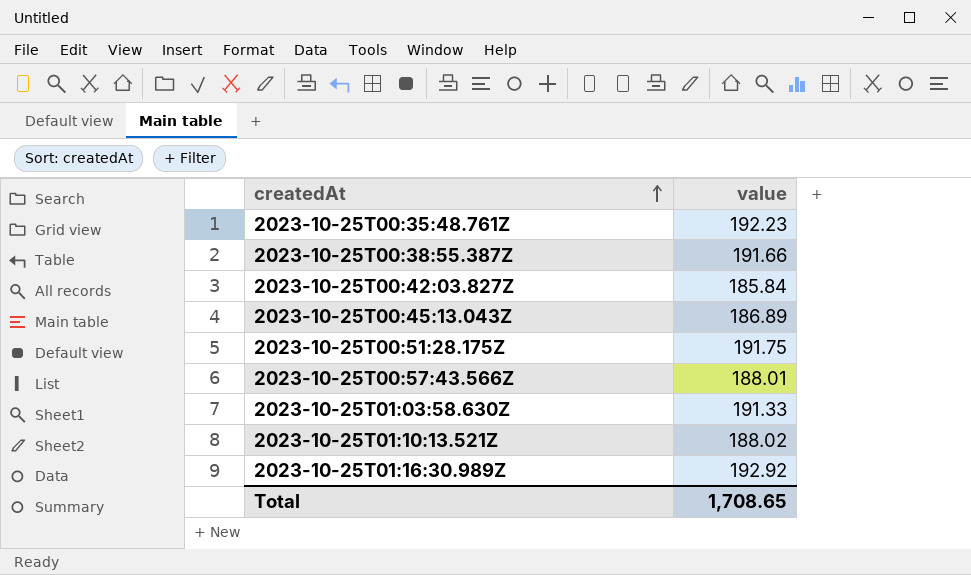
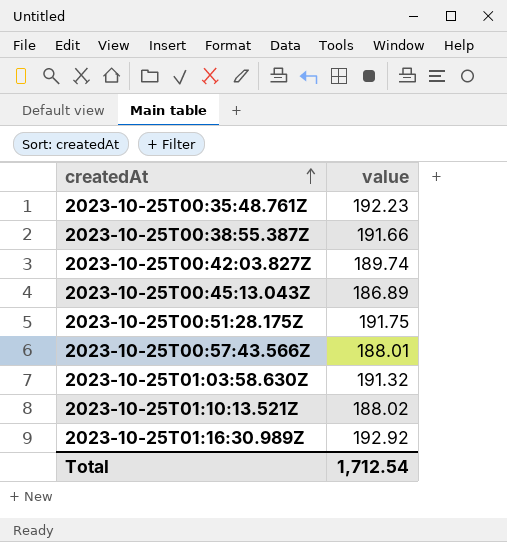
2023-10-25T00:42:03.827Z | value: 185.84 -> 189.74
2023-10-25T01:03:58.630Z | value: 191.33 -> 191.32
Total | value: 1,708.65 -> 1,712.54

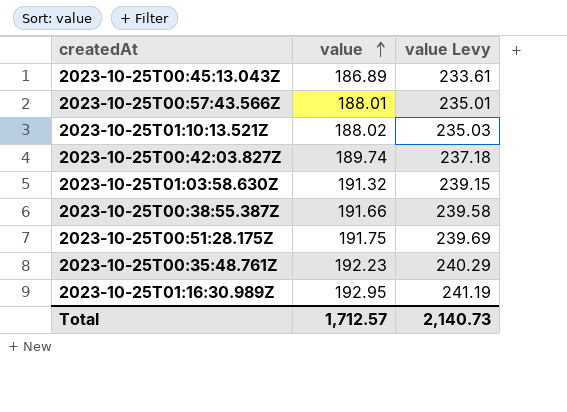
row order: createdAt ascending -> value ascending
column value Levy | formula: none -> [value] * 1.25
2023-10-25T01:16:30.989Z | value: 192.92 -> 192.95
Total | value: 1,712.54 -> 1,712.57

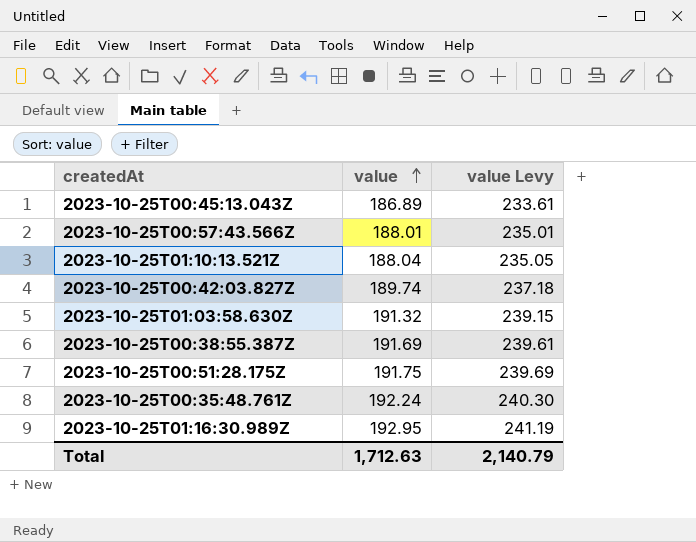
2023-10-25T01:10:13.521Z | value: 188.02 -> 188.04
2023-10-25T01:10:13.521Z | value Levy: 235.03 -> 235.05
2023-10-25T00:38:55.387Z | value: 191.66 -> 191.69
2023-10-25T00:38:55.387Z | value Levy: 239.58 -> 239.61
2023-10-25T00:35:48.761Z | value: 192.23 -> 192.24
2023-10-25T00:35:48.761Z | value Levy: 240.29 -> 240.30
Total | value: 1,712.57 -> 1,712.63
Total | value Levy: 2,140.73 -> 2,140.79

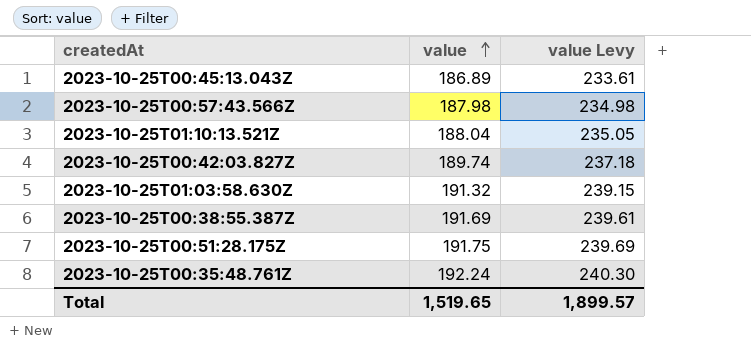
row 2023-10-25T01:16:30.989Z: 192.95 | 241.19 -> none
2023-10-25T00:57:43.566Z | value: 188.01 -> 187.98
2023-10-25T00:57:43.566Z | value Levy: 235.01 -> 234.98
Total | value: 1,712.63 -> 1,519.65
Total | value Levy: 2,140.79 -> 1,899.57

